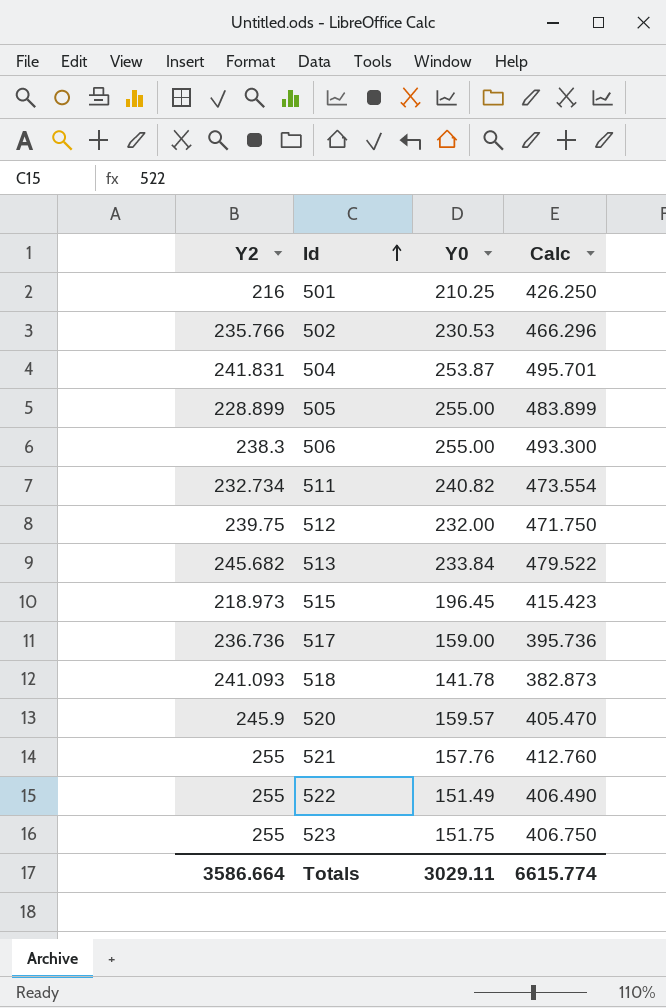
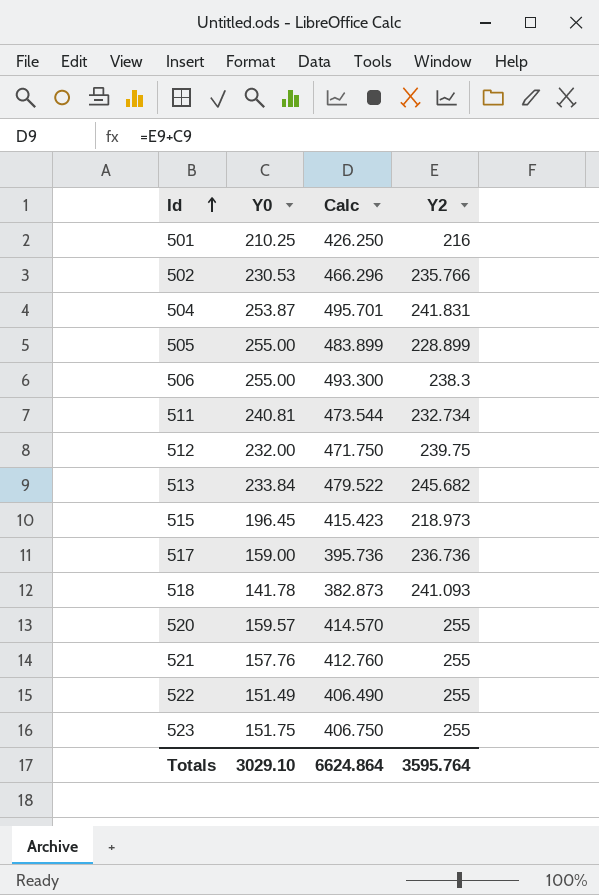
column Y2 | position: 1 -> 4
511 | Y0: 240.82 -> 240.81
511 | Calc: 473.554 -> 473.544
520 | Calc: 405.470 -> 414.570
520 | Y2: 245.9 -> 255
Totals | Y0: 3029.11 -> 3029.10
Totals | Calc: 6615.774 -> 6624.864
Totals | Y2: 3586.664 -> 3595.764

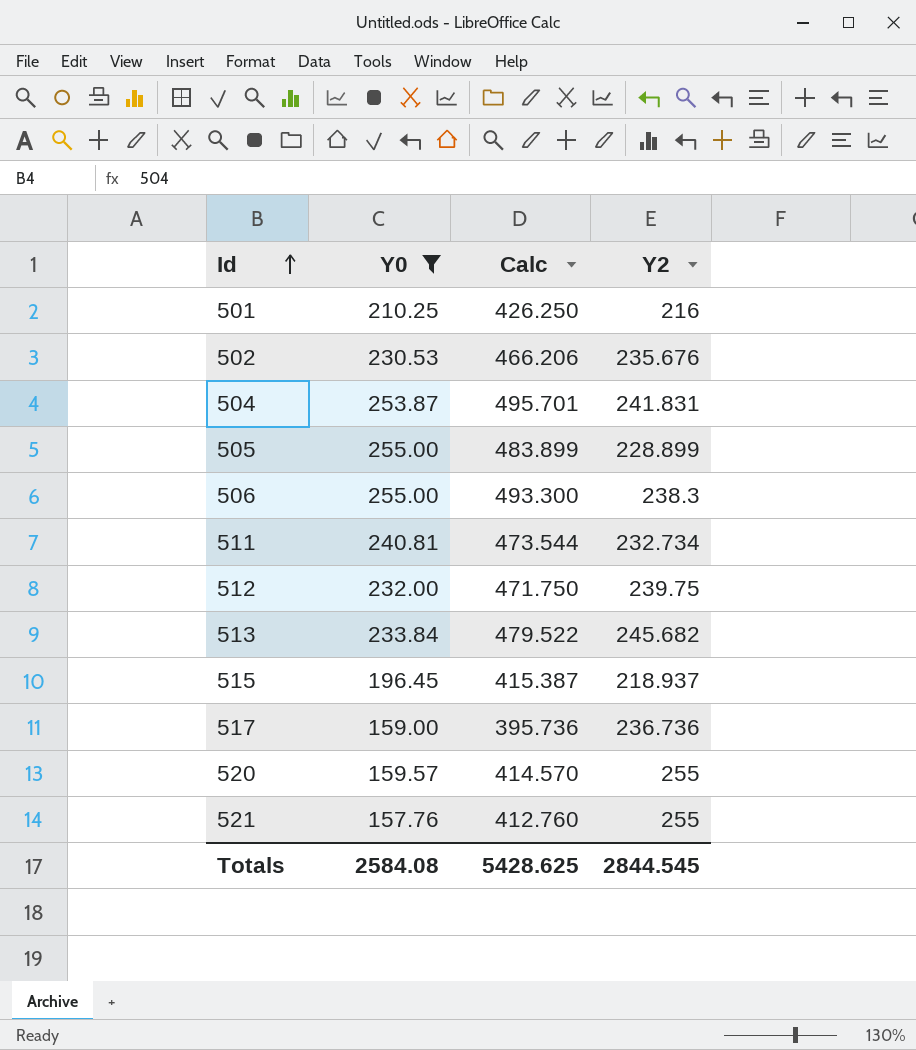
filter: none -> Y0 >= 157.76
502 | Calc: 466.296 -> 466.206
502 | Y2: 235.766 -> 235.676
515 | Calc: 415.423 -> 415.387
515 | Y2: 218.973 -> 218.937
Totals | Y0: 3029.10 -> 2584.08
Totals | Calc: 6624.864 -> 5428.625
Totals | Y2: 3595.764 -> 2844.545

